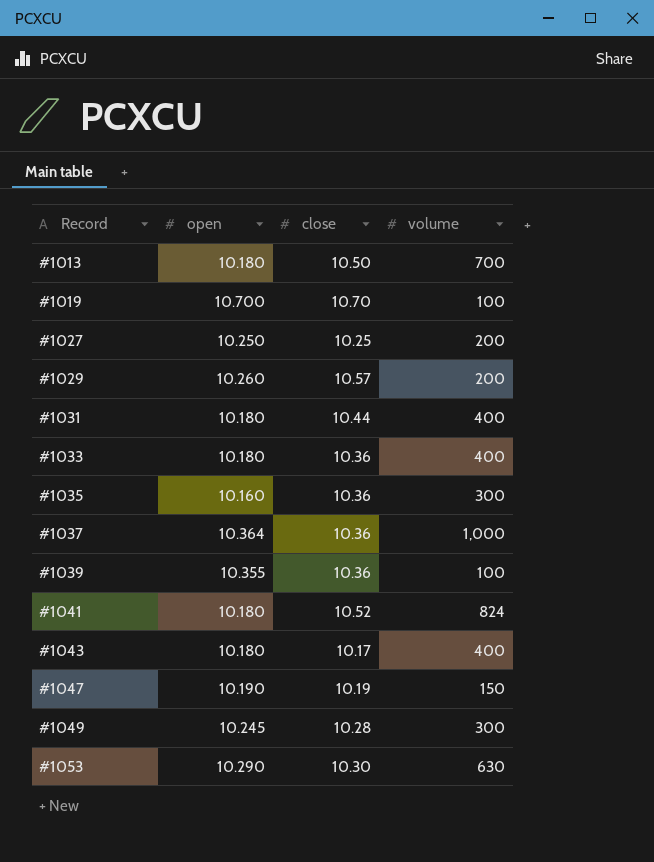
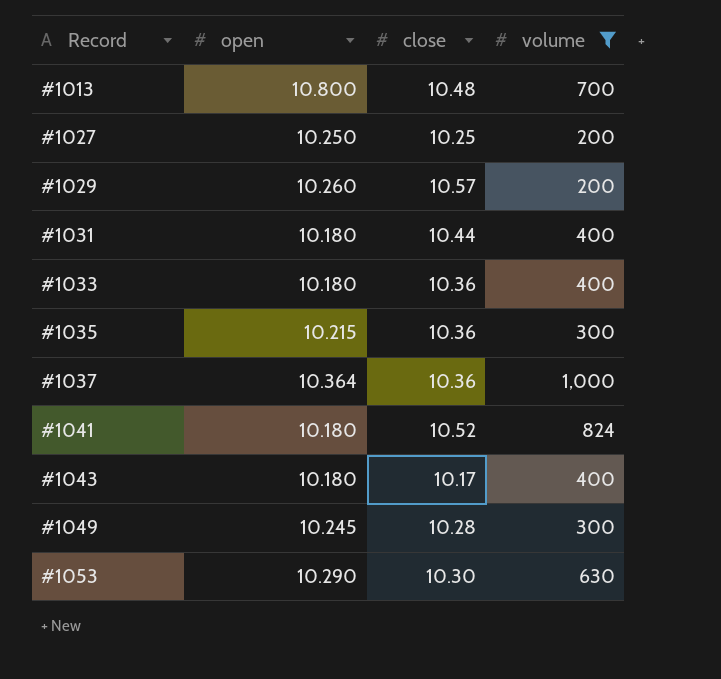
filter: none -> volume >= 200
#1013 | open: 10.180 -> 10.800
#1013 | close: 10.50 -> 10.48
#1035 | open: 10.160 -> 10.215

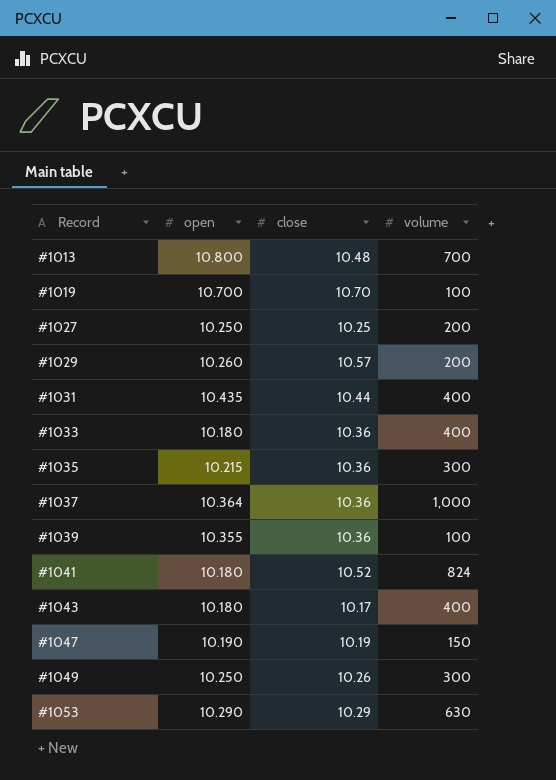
filter: volume >= 200 -> none
#1031 | open: 10.180 -> 10.435
#1049 | open: 10.245 -> 10.250
#1049 | close: 10.28 -> 10.26
#1053 | close: 10.30 -> 10.29

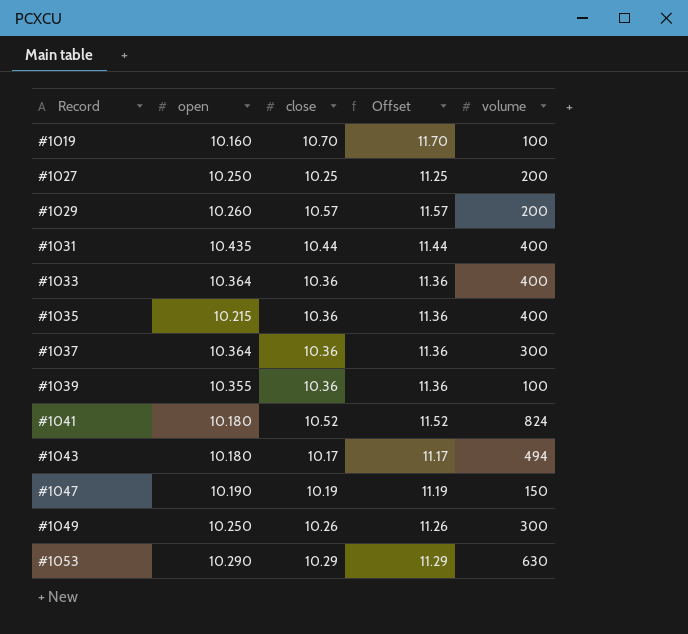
column Offset | formula: none -> [close] + 1
row #1013: 10.800 | 10.48 | 700 -> none
#1019 | open: 10.700 -> 10.160
#1033 | open: 10.180 -> 10.364
#1035 | volume: 300 -> 400
#1037 | volume: 1,000 -> 300
#1043 | volume: 400 -> 494

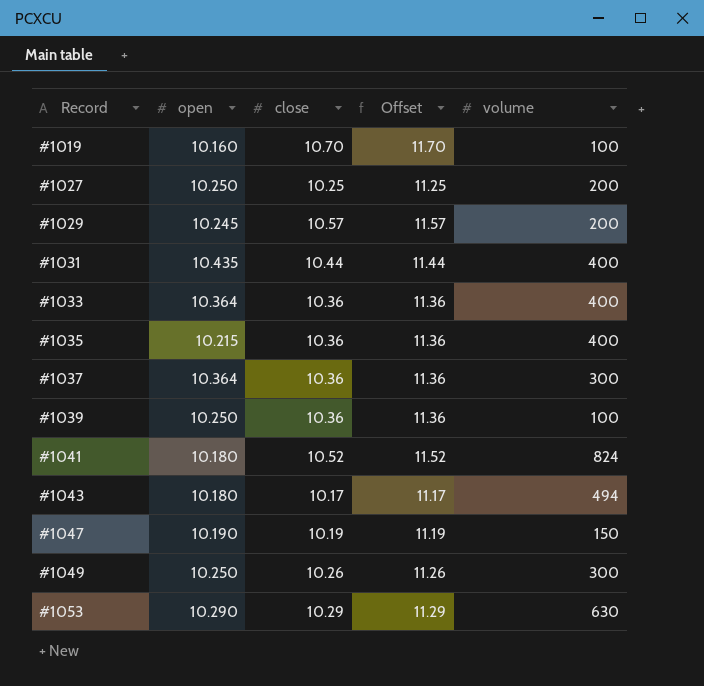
#1029 | open: 10.260 -> 10.245
#1039 | open: 10.355 -> 10.250

